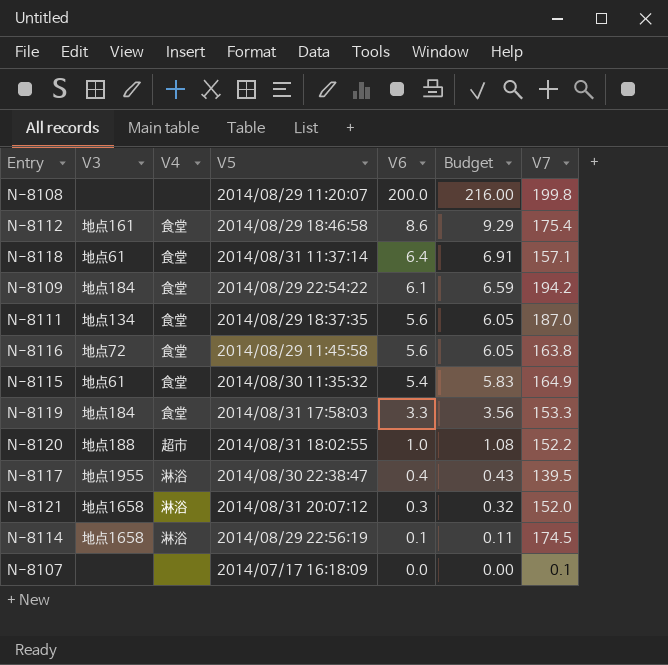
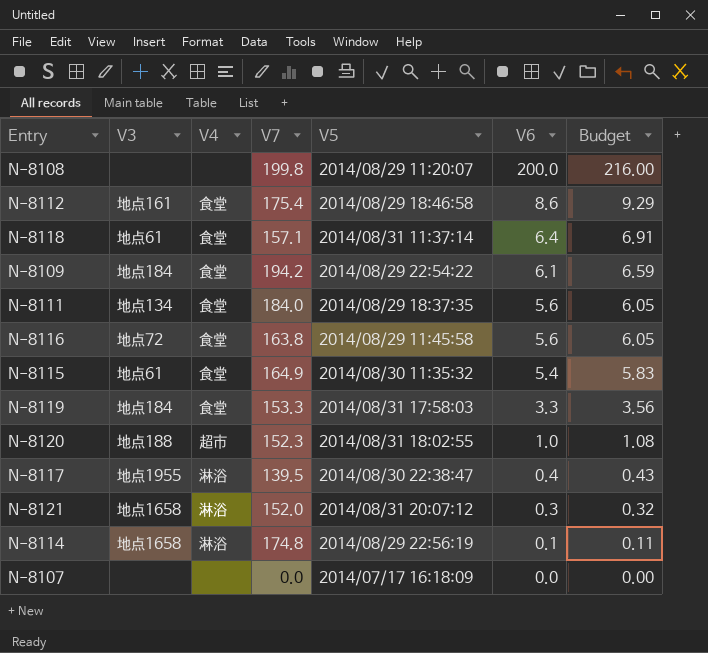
column V7 | position: 7 -> 4
N-8111 | V7: 187.0 -> 184.0
N-8120 | V7: 152.2 -> 152.3
N-8114 | V7: 174.5 -> 174.8
N-8107 | V7: 0.1 -> 0.0

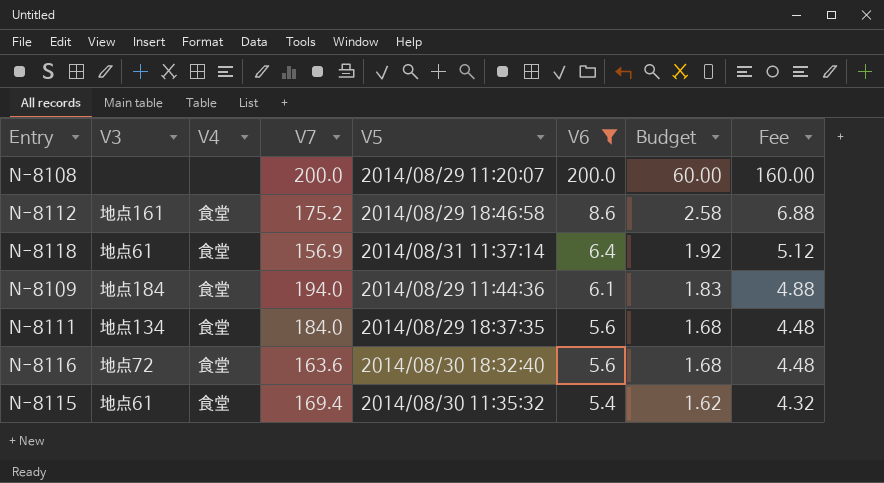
filter: none -> V6 >= 5.4
column Budget | formula: [V6] * 1.08 -> [V6] * 0.3
column Fee | formula: none -> [V6] * 0.8
N-8108 | V7: 199.8 -> 200.0
N-8112 | V7: 175.4 -> 175.2
N-8118 | V7: 157.1 -> 156.9
N-8109 | V7: 194.2 -> 194.0
N-8109 | V5: 2014/08/29 22:54:22 -> 2014/08/29 11:44:36
N-8116 | V7: 163.8 -> 163.6
N-8116 | V5: 2014/08/29 11:45:58 -> 2014/08/30 18:32:40
N-8115 | V7: 164.9 -> 169.4

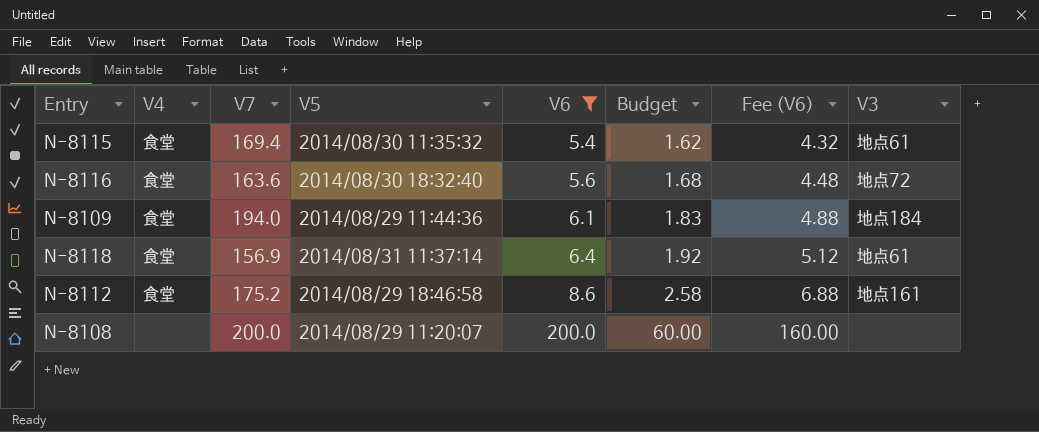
row order: V6 descending -> V6 ascending
column name: Fee -> Fee (V6)
column V3 | position: 2 -> 8
row N-8111: 地点134 | 食堂 | 184.0 | 2014/08/29 18:37:35 | 5.6 | 1.68 | 4.48 -> none

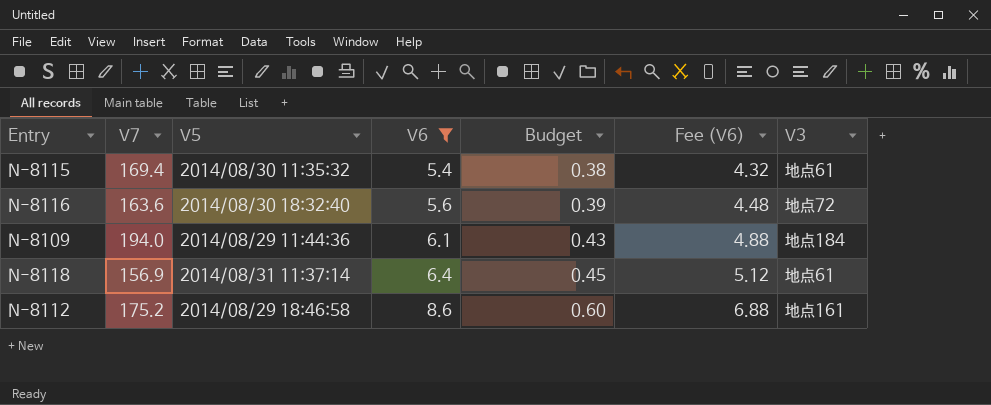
column V4 | position: 2 -> none
column Budget | formula: [V6] * 0.3 -> [V6] * 0.07
row N-8108: none | 200.0 | 2014/08/29 11:20:07 | 200.0 | 60.00 | 160.00 | none -> none

